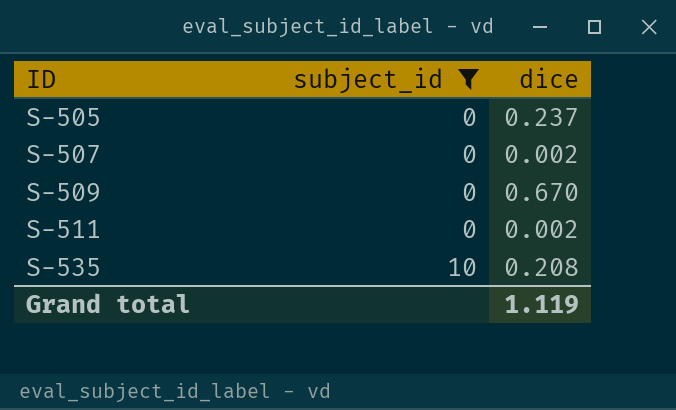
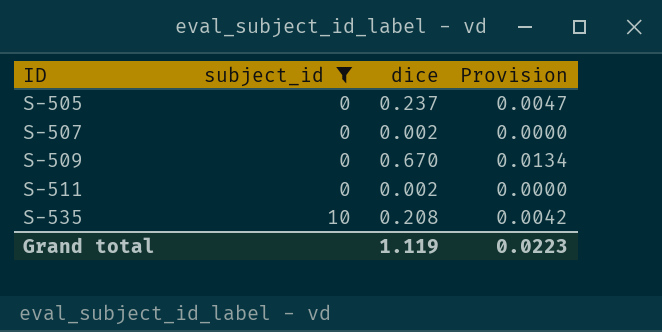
column Provision | formula: none -> [dice] * 0.02

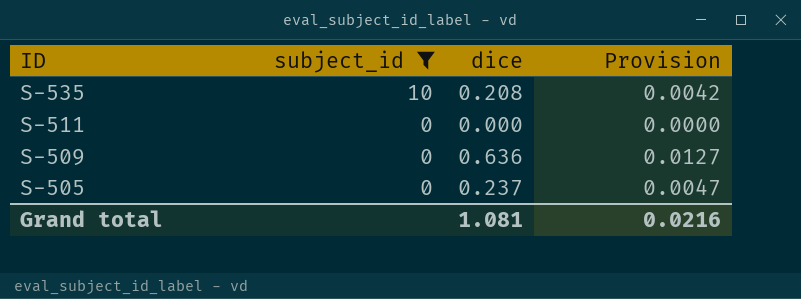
row order: ID ascending -> ID descending
row S-507: 0 | 0.002 | 0.0000 -> none
S-511 | dice: 0.002 -> 0.000
S-509 | dice: 0.670 -> 0.636
S-509 | Provision: 0.0134 -> 0.0127
Grand total | dice: 1.119 -> 1.081
Grand total | Provision: 0.0223 -> 0.0216

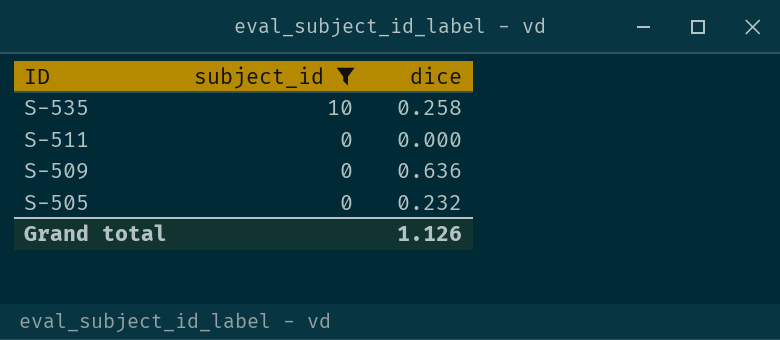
column Provision | formula: [dice] * 0.02 -> none
S-535 | dice: 0.208 -> 0.258
S-505 | dice: 0.237 -> 0.232
Grand total | dice: 1.081 -> 1.126

